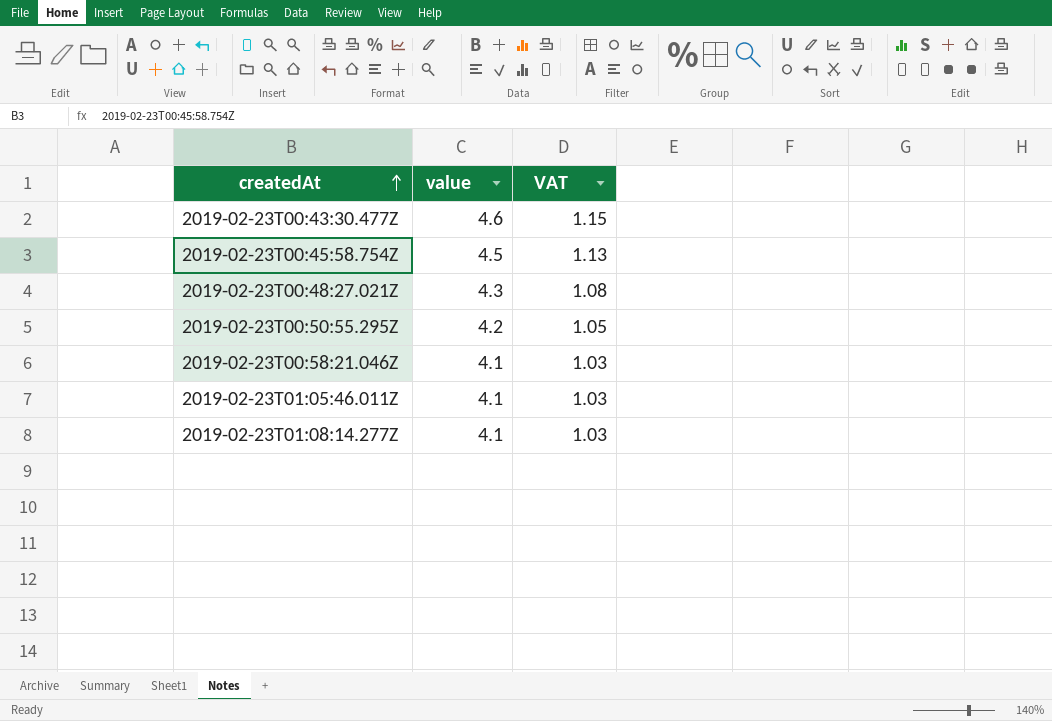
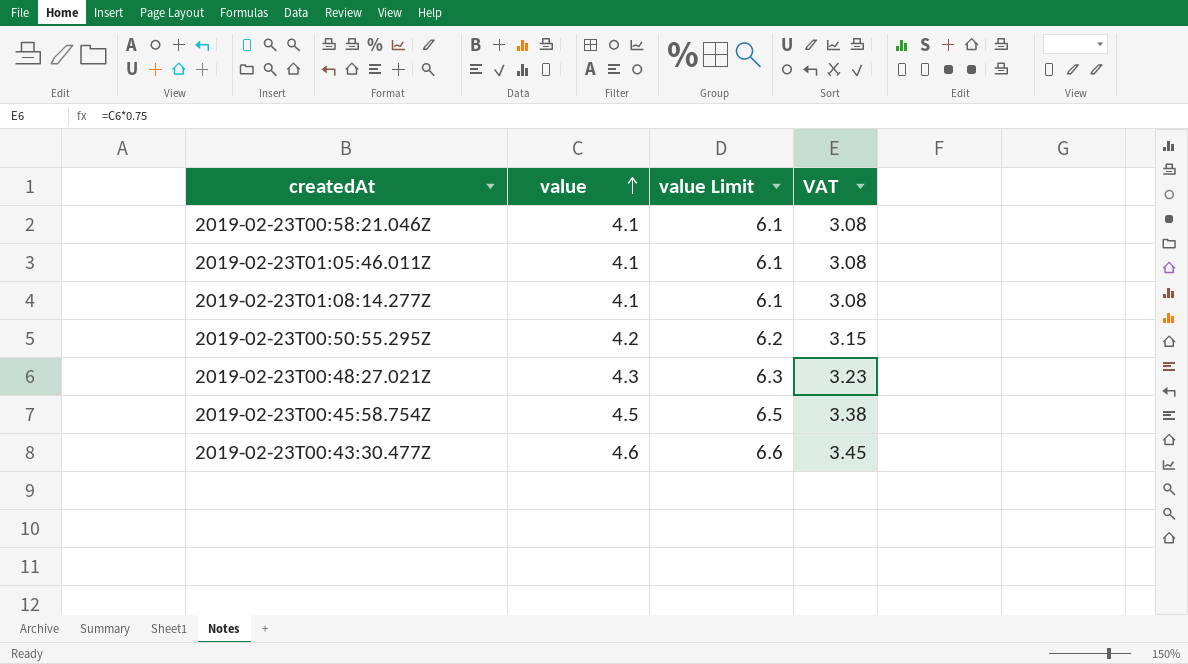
row order: createdAt ascending -> value ascending
column value Limit | formula: none -> [value] + 2
column VAT | formula: [value] * 0.25 -> [value] * 0.75

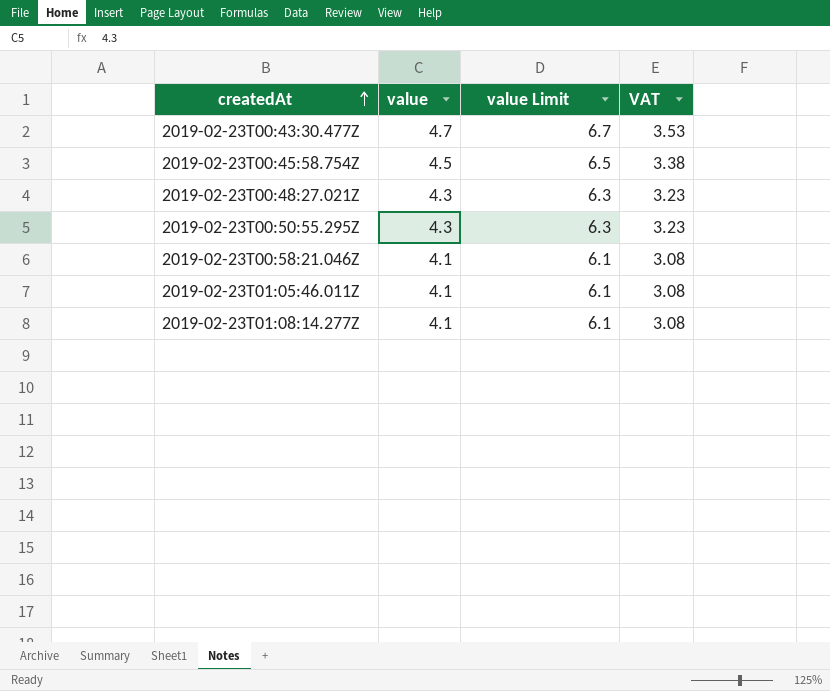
row order: value ascending -> createdAt ascending
2019-02-23T00:43:30.477Z | value: 4.6 -> 4.7
2019-02-23T00:43:30.477Z | value Limit: 6.6 -> 6.7
2019-02-23T00:43:30.477Z | VAT: 3.45 -> 3.53
2019-02-23T00:50:55.295Z | value: 4.2 -> 4.3
2019-02-23T00:50:55.295Z | value Limit: 6.2 -> 6.3
2019-02-23T00:50:55.295Z | VAT: 3.15 -> 3.23

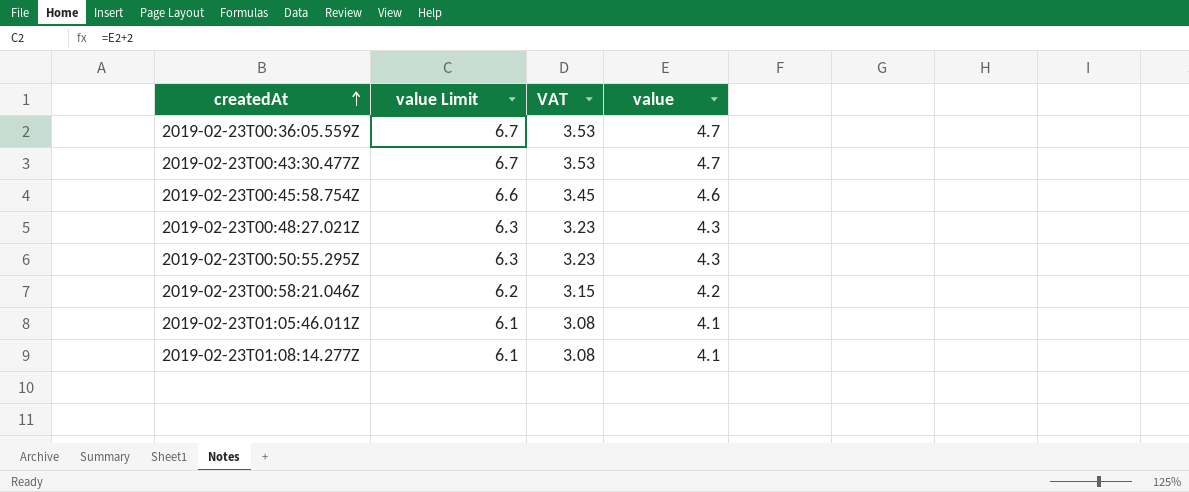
column value | position: 2 -> 4
row 2019-02-23T00:36:05.559Z: none -> 6.7 | 3.53 | 4.7
2019-02-23T00:45:58.754Z | value Limit: 6.5 -> 6.6
2019-02-23T00:45:58.754Z | VAT: 3.38 -> 3.45
2019-02-23T00:45:58.754Z | value: 4.5 -> 4.6
2019-02-23T00:58:21.046Z | value Limit: 6.1 -> 6.2
2019-02-23T00:58:21.046Z | VAT: 3.08 -> 3.15
2019-02-23T00:58:21.046Z | value: 4.1 -> 4.2

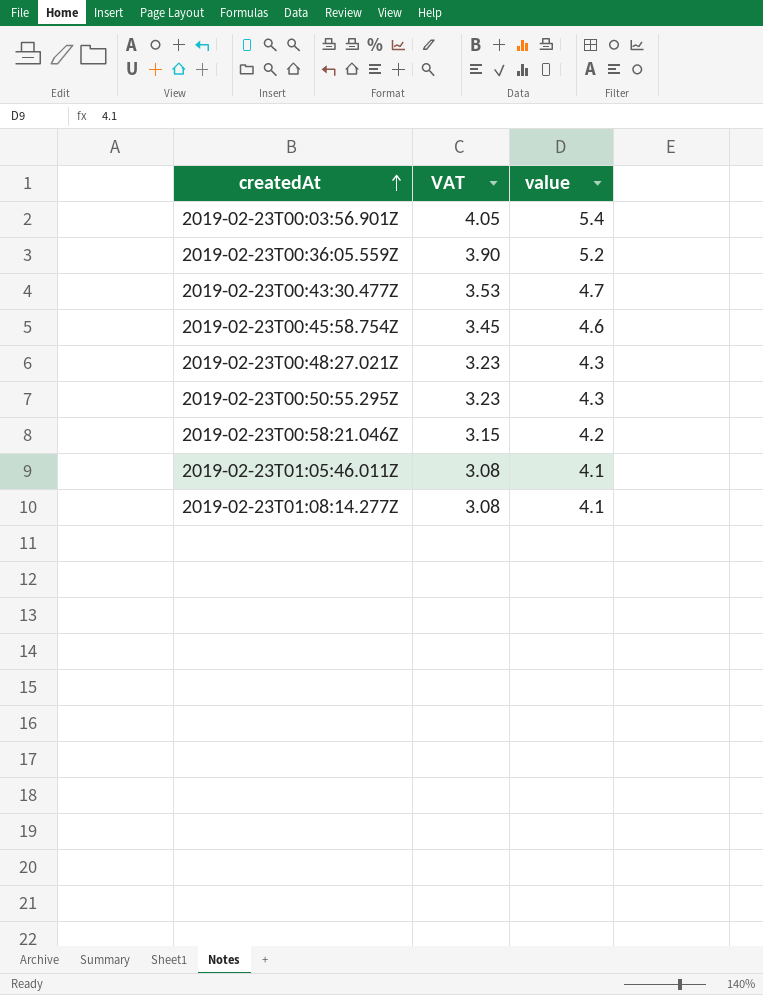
column value Limit | formula: [value] + 2 -> none
row 2019-02-23T00:03:56.901Z: none -> 4.05 | 5.4
2019-02-23T00:36:05.559Z | VAT: 3.53 -> 3.90
2019-02-23T00:36:05.559Z | value: 4.7 -> 5.2

